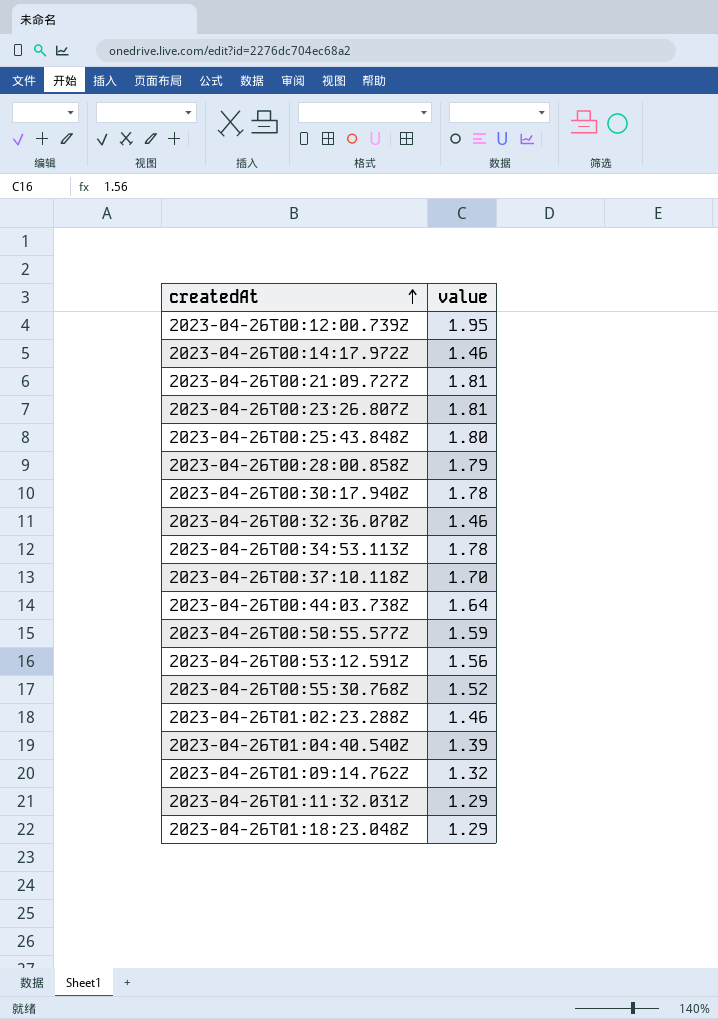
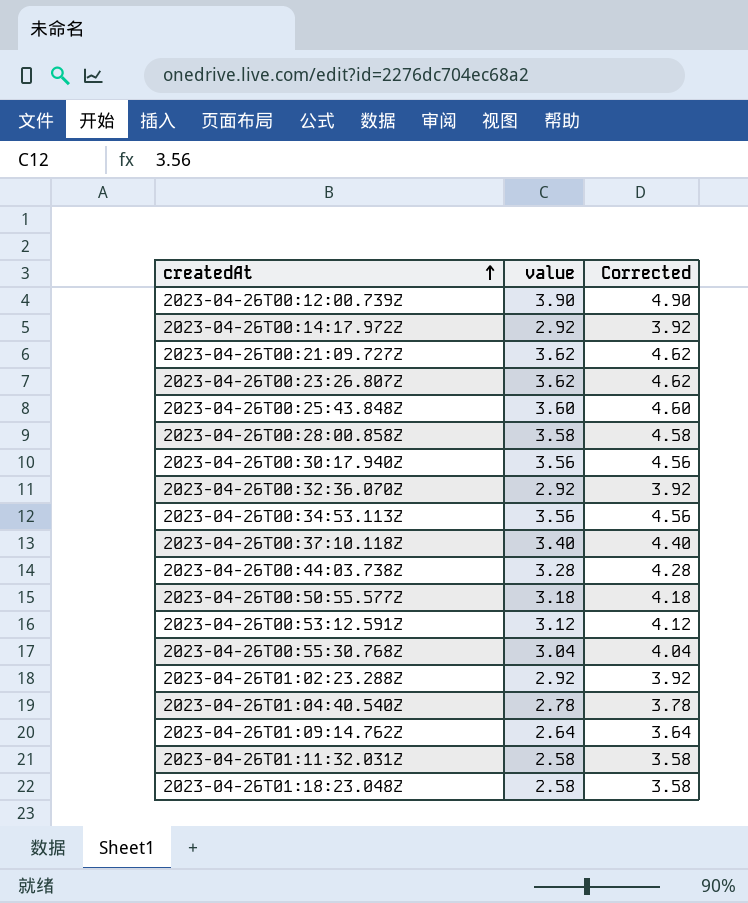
column Corrected | formula: none -> [value] + 1
2023-04-26T00:12:00.739Z | value: 1.95 -> 3.90
2023-04-26T00:14:17.972Z | value: 1.46 -> 2.92
2023-04-26T00:21:09.727Z | value: 1.81 -> 3.62
2023-04-26T00:23:26.807Z | value: 1.81 -> 3.62
2023-04-26T00:25:43.848Z | value: 1.80 -> 3.60
2023-04-26T00:28:00.858Z | value: 1.79 -> 3.58
2023-04-26T00:30:17.940Z | value: 1.78 -> 3.56
2023-04-26T00:32:36.070Z | value: 1.46 -> 2.92
2023-04-26T00:34:53.113Z | value: 1.78 -> 3.56
2023-04-26T00:37:10.118Z | value: 1.70 -> 3.40
2023-04-26T00:44:03.738Z | value: 1.64 -> 3.28
2023-04-26T00:50:55.577Z | value: 1.59 -> 3.18
2023-04-26T00:53:12.591Z | value: 1.56 -> 3.12
2023-04-26T00:55:30.768Z | value: 1.52 -> 3.04
2023-04-26T01:02:23.288Z | value: 1.46 -> 2.92
2023-04-26T01:04:40.540Z | value: 1.39 -> 2.78
2023-04-26T01:09:14.762Z | value: 1.32 -> 2.64
2023-04-26T01:11:32.031Z | value: 1.29 -> 2.58
2023-04-26T01:18:23.048Z | value: 1.29 -> 2.58

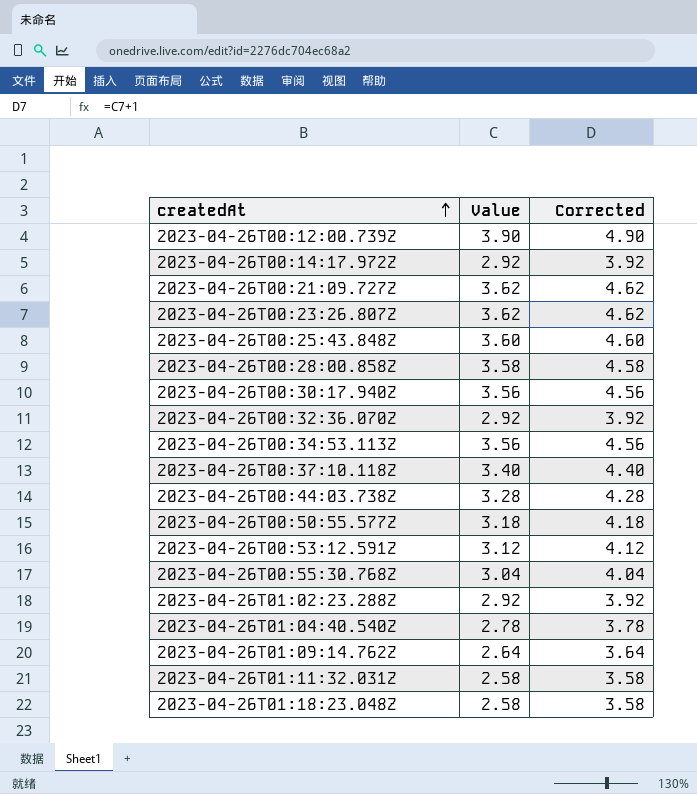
column name: value -> Value

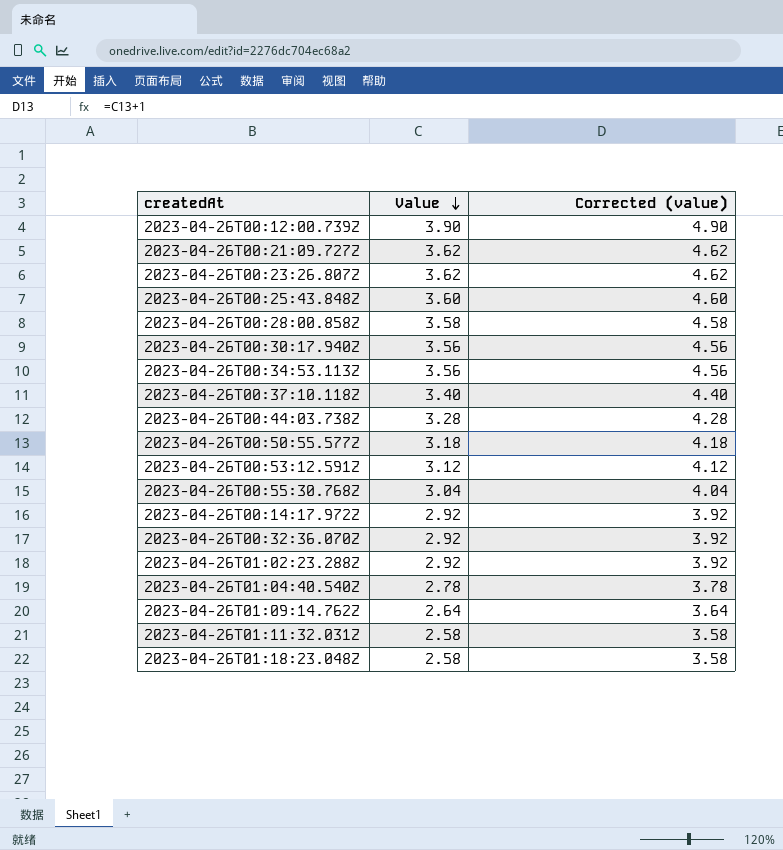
row order: createdAt ascending -> Value descending
column name: Corrected -> Corrected (value)

